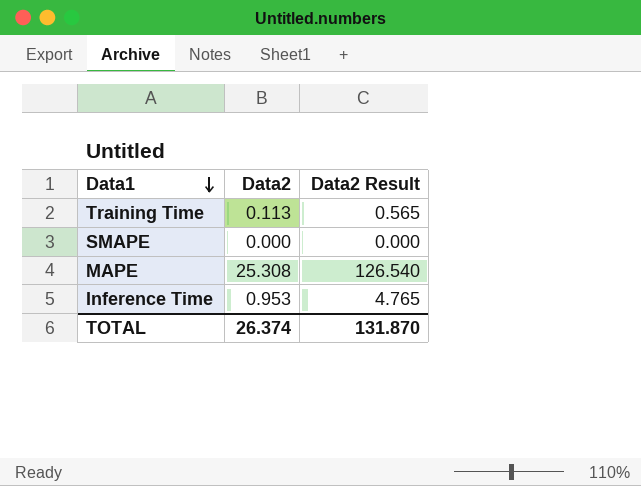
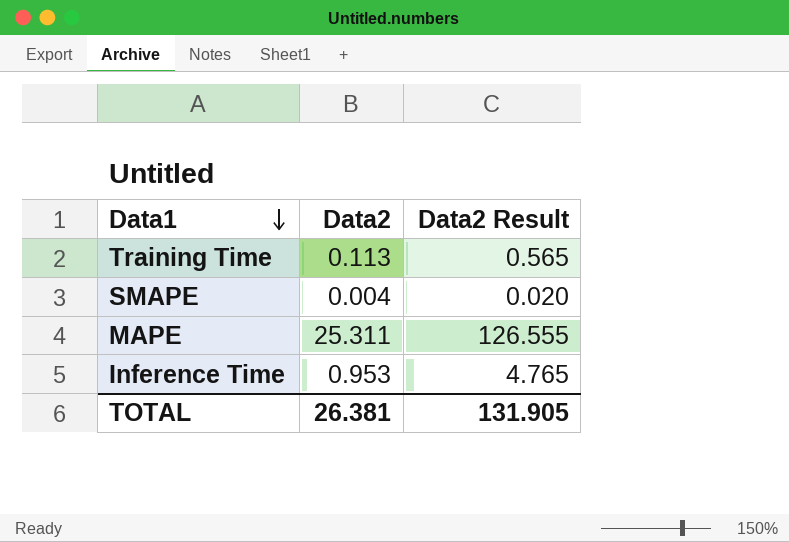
SMAPE | Data2: 0.000 -> 0.004
SMAPE | Data2 Result: 0.000 -> 0.020
MAPE | Data2: 25.308 -> 25.311
MAPE | Data2 Result: 126.540 -> 126.555
TOTAL | Data2: 26.374 -> 26.381
TOTAL | Data2 Result: 131.870 -> 131.905

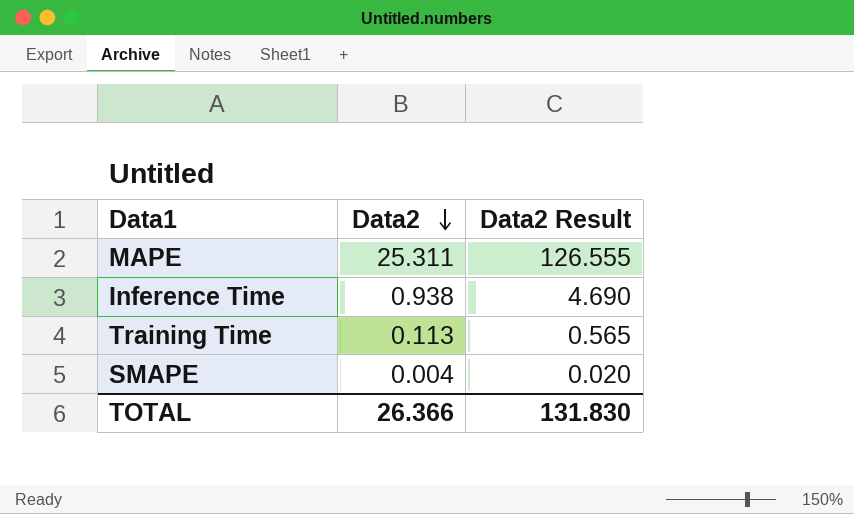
row order: Data1 descending -> Data2 descending
Inference Time | Data2: 0.953 -> 0.938
Inference Time | Data2 Result: 4.765 -> 4.690
TOTAL | Data2: 26.381 -> 26.366
TOTAL | Data2 Result: 131.905 -> 131.830

